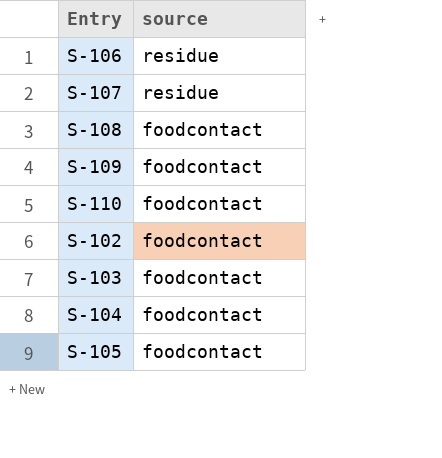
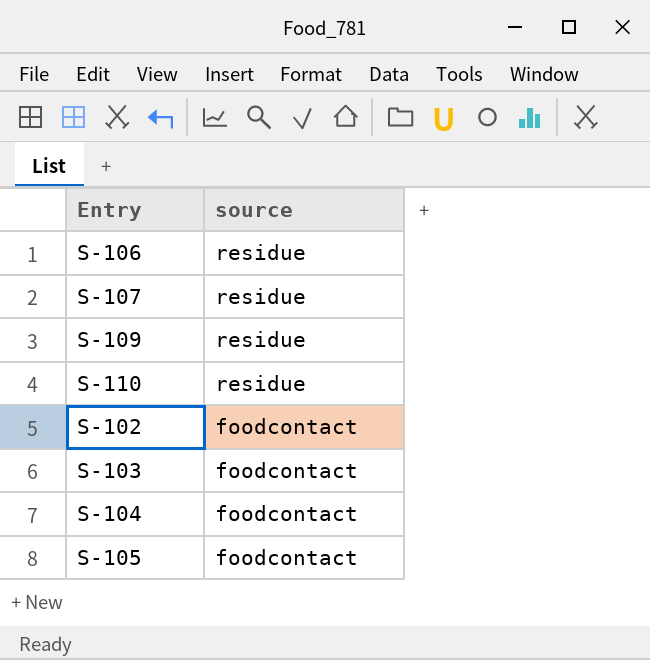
row S-108: foodcontact -> none
S-109 | source: foodcontact -> residue
S-110 | source: foodcontact -> residue

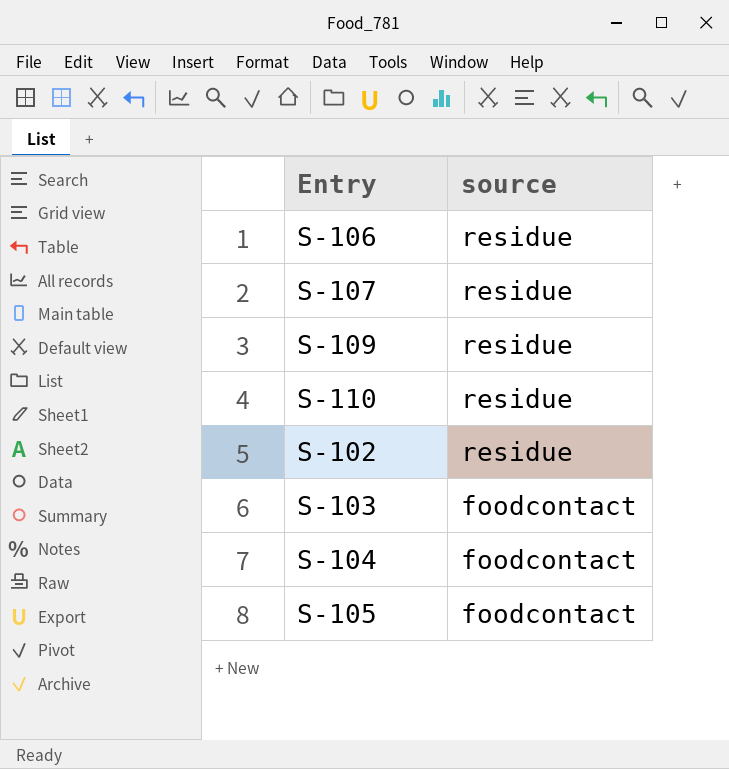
S-102 | source: foodcontact -> residue

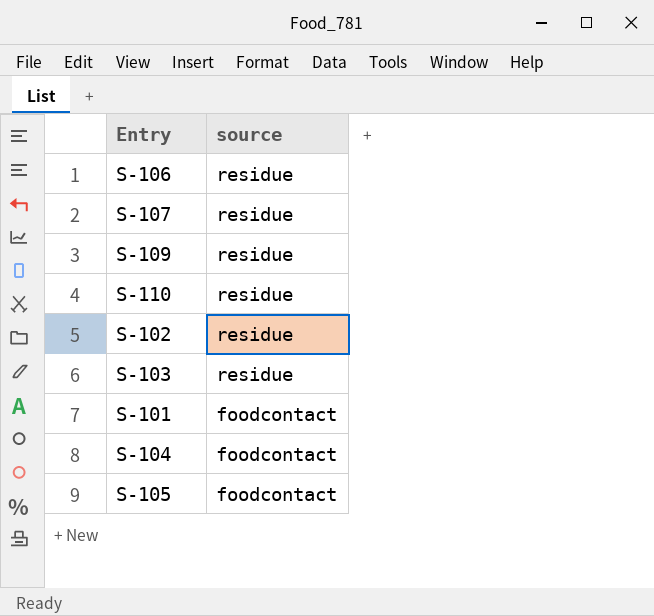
S-103 | source: foodcontact -> residue
row S-101: none -> foodcontact

